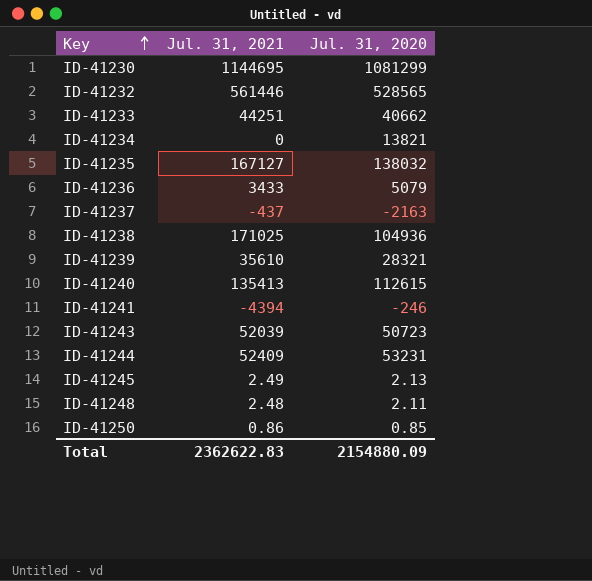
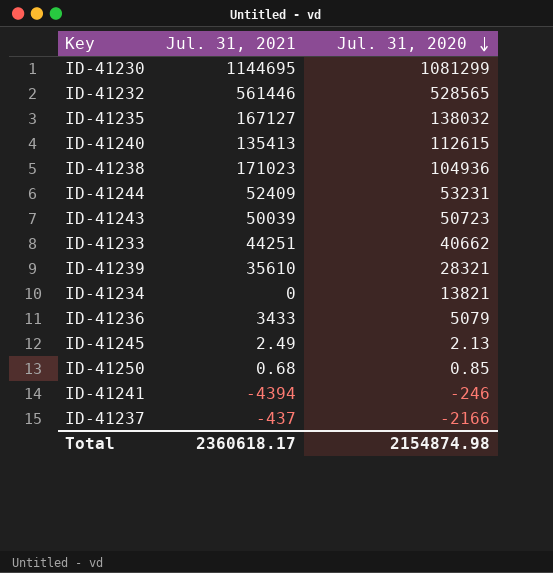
row order: Key ascending -> Jul. 31, 2020 descending
row ID-41248: 2.48 | 2.11 -> none
ID-41238 | Jul. 31, 2021: 171025 -> 171023
ID-41243 | Jul. 31, 2021: 52039 -> 50039
ID-41250 | Jul. 31, 2021: 0.86 -> 0.68
ID-41237 | Jul. 31, 2020: -2163 -> -2166
Total | Jul. 31, 2021: 2362622.83 -> 2360618.17
Total | Jul. 31, 2020: 2154880.09 -> 2154874.98

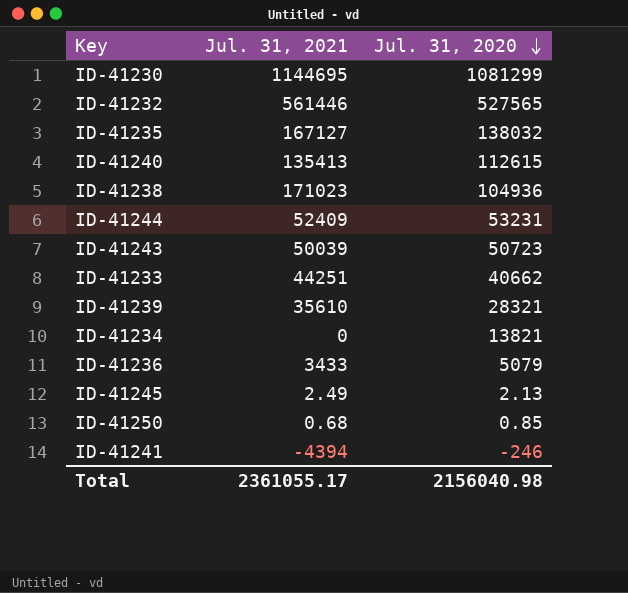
row ID-41237: -437 | -2166 -> none
ID-41232 | Jul. 31, 2020: 528565 -> 527565
Total | Jul. 31, 2021: 2360618.17 -> 2361055.17
Total | Jul. 31, 2020: 2154874.98 -> 2156040.98

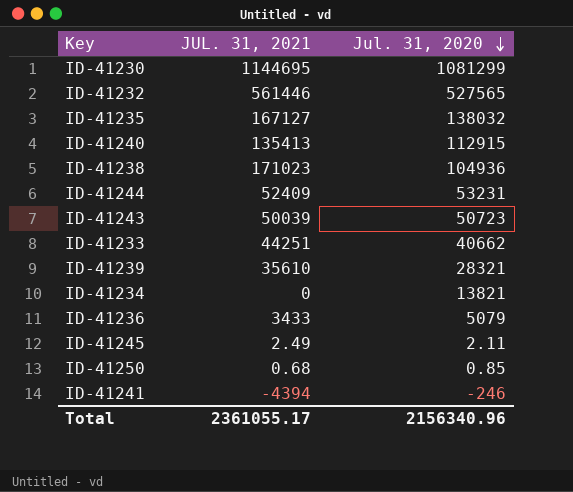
column name: Jul. 31, 2021 -> JUL. 31, 2021
ID-41240 | Jul. 31, 2020: 112615 -> 112915
ID-41245 | Jul. 31, 2020: 2.13 -> 2.11
Total | Jul. 31, 2020: 2156040.98 -> 2156340.96

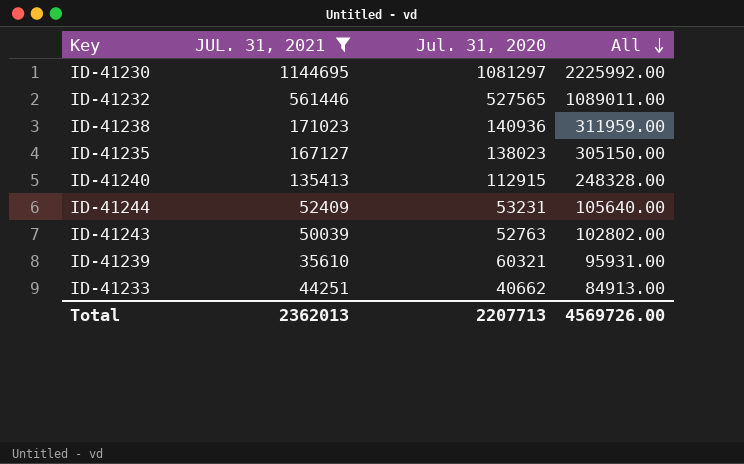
filter: none -> JUL. 31, 2021 >= 35610
row order: Jul. 31, 2020 descending -> All descending
column All | formula: none -> [JUL. 31, 2021] + [Jul. 31, 2020]
ID-41230 | Jul. 31, 2020: 1081299 -> 1081297
ID-41238 | Jul. 31, 2020: 104936 -> 140936
ID-41235 | Jul. 31, 2020: 138032 -> 138023
ID-41243 | Jul. 31, 2020: 50723 -> 52763
ID-41239 | Jul. 31, 2020: 28321 -> 60321
Total | JUL. 31, 2021: 2361055.17 -> 2362013
Total | Jul. 31, 2020: 2156340.96 -> 2207713

